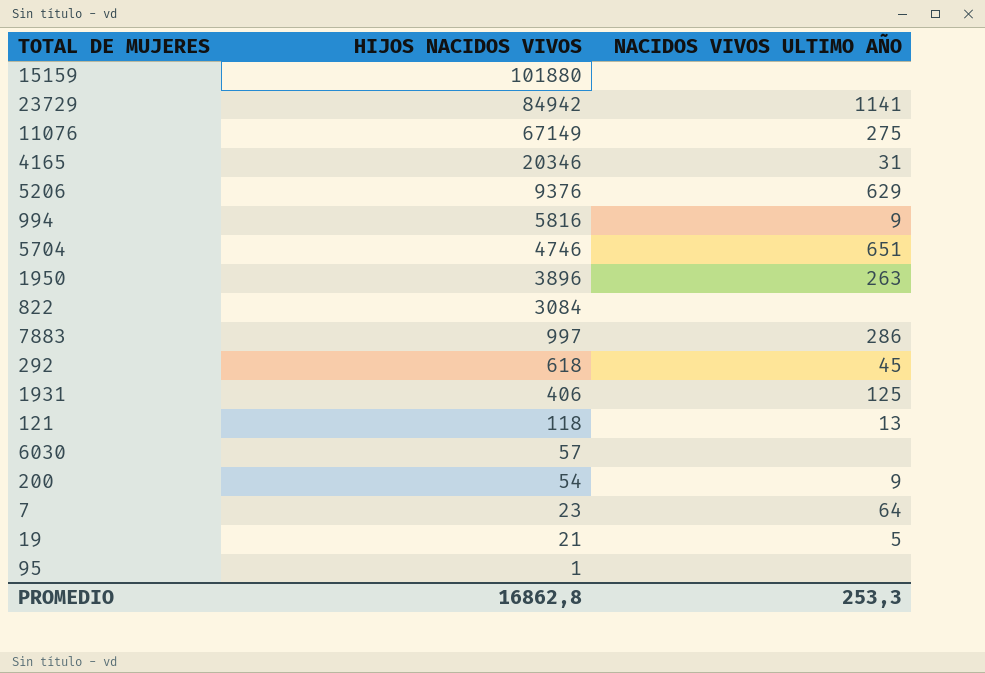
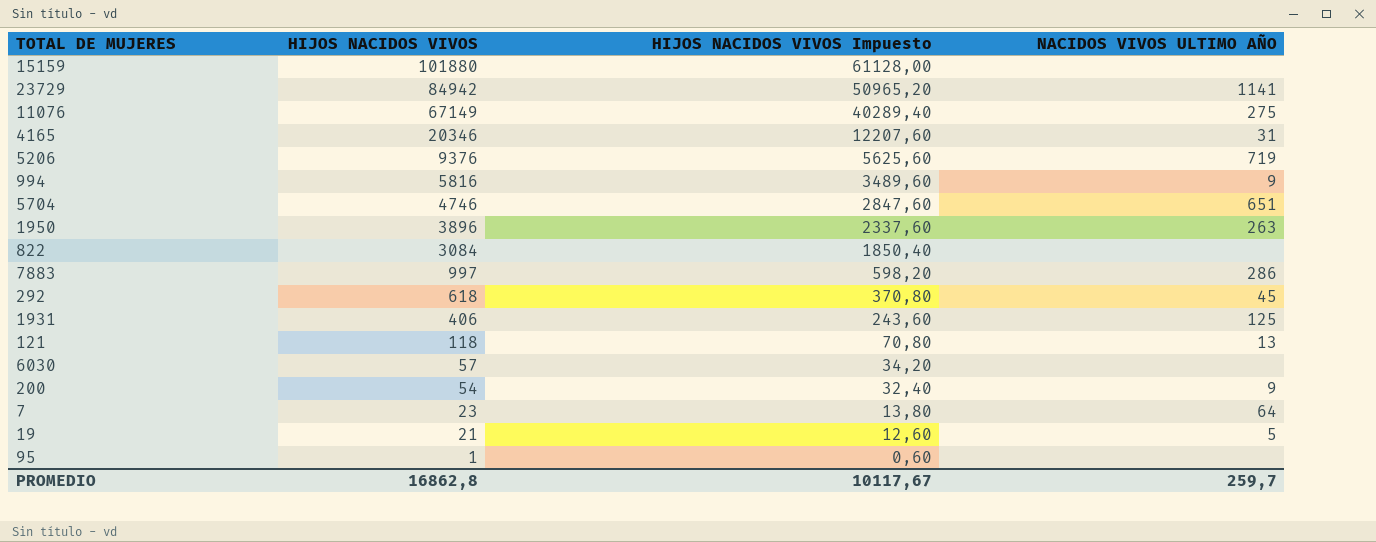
column HIJOS NACIDOS VIVOS Impuesto | formula: none -> [HIJOS NACIDOS VIVOS] * 0,6
5206 | NACIDOS VIVOS ULTIMO AÑO: 629 -> 719
PROMEDIO | NACIDOS VIVOS ULTIMO AÑO: 253,3 -> 259,7

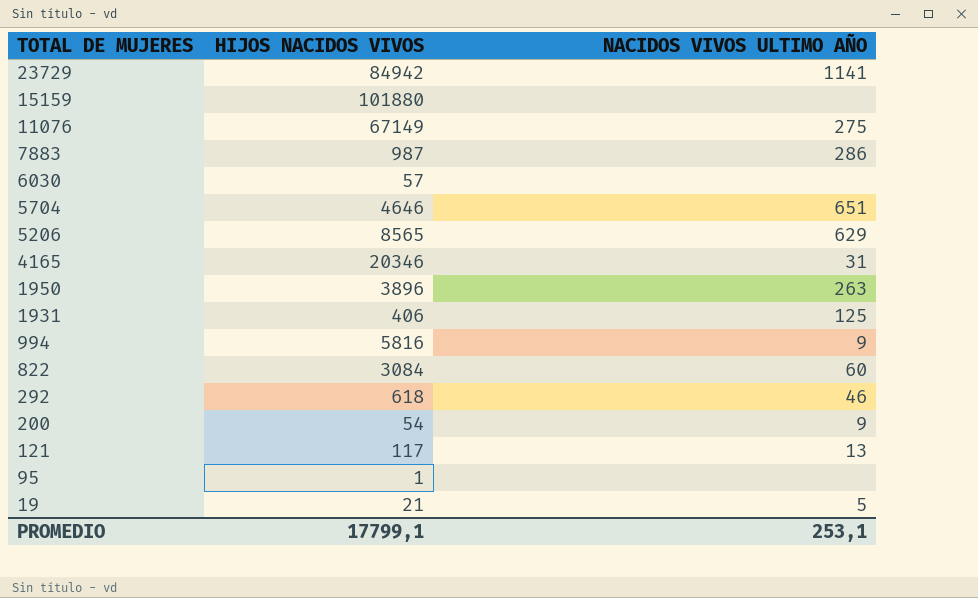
row order: HIJOS NACIDOS VIVOS descending -> TOTAL DE MUJERES descending
column HIJOS NACIDOS VIVOS Impuesto | formula: [HIJOS NACIDOS VIVOS] * 0,6 -> none
row 7: 23 | 13,80 | 64 -> none
7883 | HIJOS NACIDOS VIVOS: 997 -> 987
5704 | HIJOS NACIDOS VIVOS: 4746 -> 4646
5206 | HIJOS NACIDOS VIVOS: 9376 -> 8565
5206 | NACIDOS VIVOS ULTIMO AÑO: 719 -> 629
822 | NACIDOS VIVOS ULTIMO AÑO: none -> 60
292 | NACIDOS VIVOS ULTIMO AÑO: 45 -> 46
121 | HIJOS NACIDOS VIVOS: 118 -> 117
PROMEDIO | HIJOS NACIDOS VIVOS: 16862,8 -> 17799,1
PROMEDIO | NACIDOS VIVOS ULTIMO AÑO: 259,7 -> 253,1

